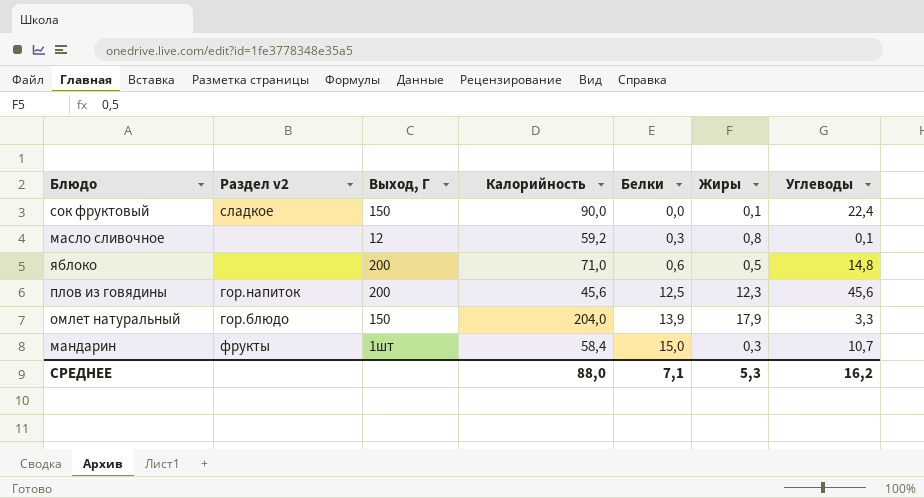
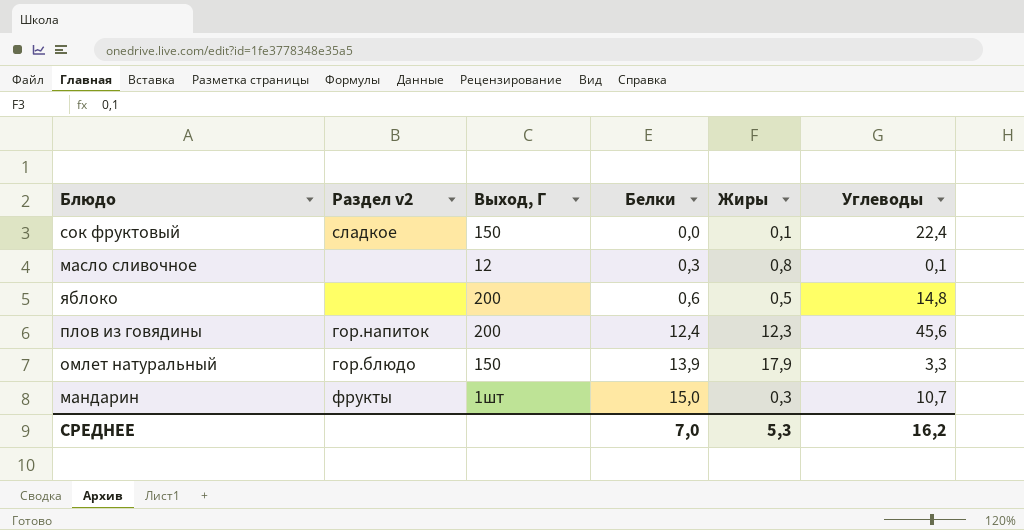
column Калорийность | position: 4 -> none
плов из говядины | Белки: 12,5 -> 12,4
СРЕДНЕЕ | Белки: 7,1 -> 7,0

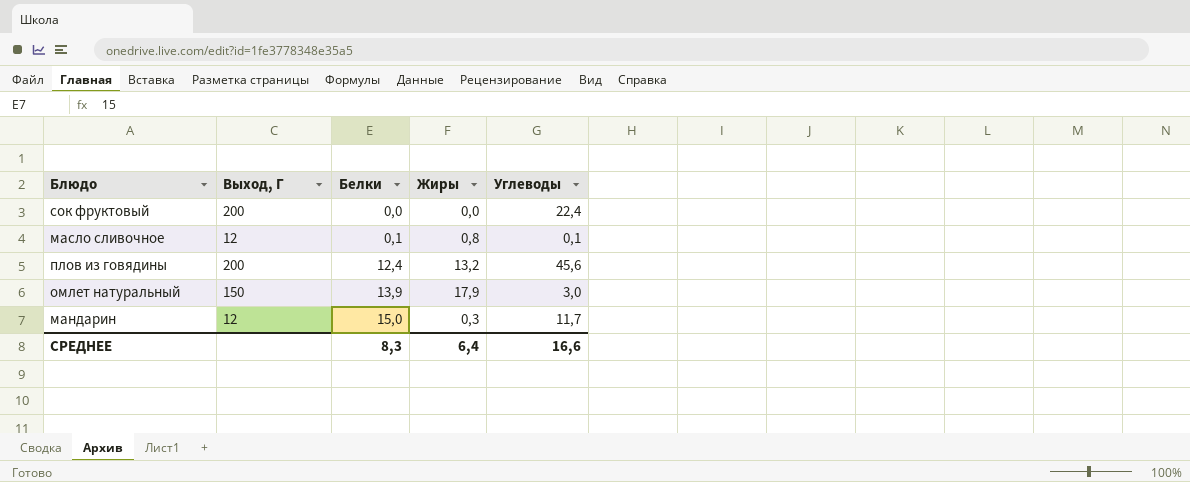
column Раздел v2 | position: 2 -> none
row яблоко: none | 200 | 0,6 | 0,5 | 14,8 -> none
сок фруктовый | Выход, Г: 150 -> 200
сок фруктовый | Жиры: 0,1 -> 0,0
масло сливочное | Белки: 0,3 -> 0,1
плов из говядины | Жиры: 12,3 -> 13,2
омлет натуральный | Углеводы: 3,3 -> 3,0
мандарин | Выход, Г: 1шт -> 12
мандарин | Углеводы: 10,7 -> 11,7
СРЕДНЕЕ | Белки: 7,0 -> 8,3
СРЕДНЕЕ | Жиры: 5,3 -> 6,4
СРЕДНЕЕ | Углеводы: 16,2 -> 16,6

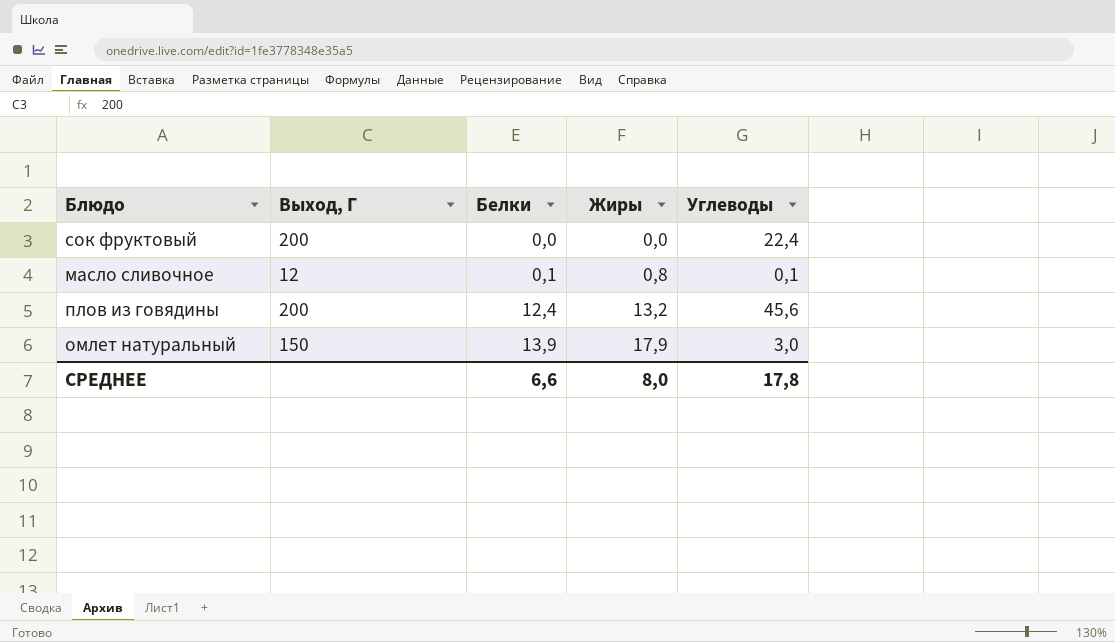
row мандарин: 12 | 15,0 | 0,3 | 11,7 -> none
СРЕДНЕЕ | Белки: 8,3 -> 6,6
СРЕДНЕЕ | Жиры: 6,4 -> 8,0
СРЕДНЕЕ | Углеводы: 16,6 -> 17,8

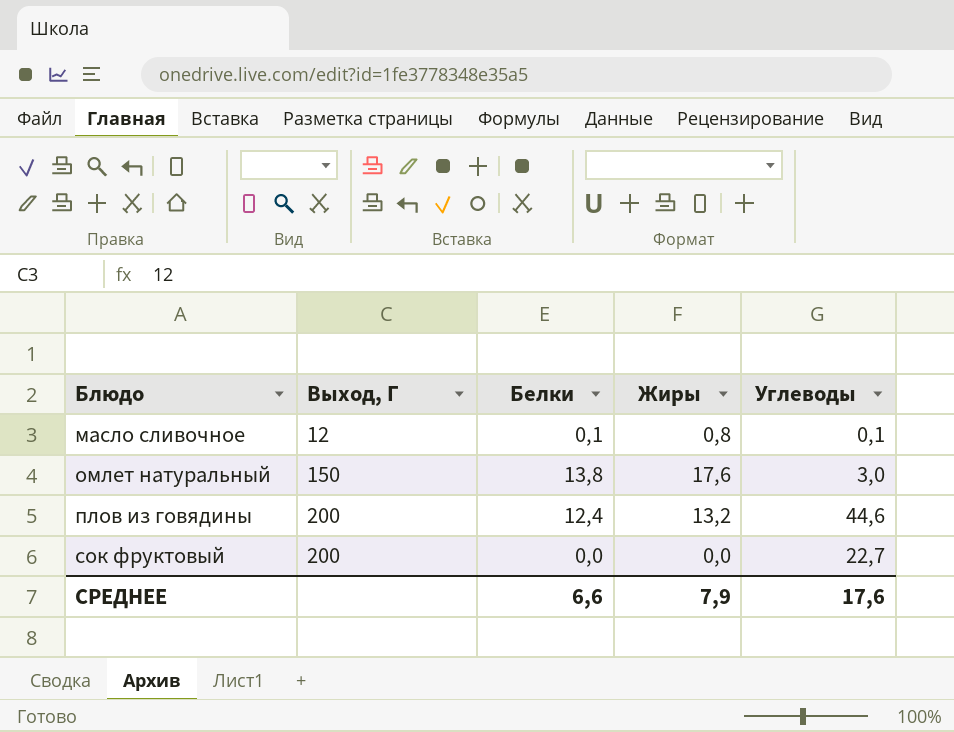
row order: Белки ascending -> Блюдо ascending
омлет натуральный | Белки: 13,9 -> 13,8
омлет натуральный | Жиры: 17,9 -> 17,6
плов из говядины | Углеводы: 45,6 -> 44,6
сок фруктовый | Углеводы: 22,4 -> 22,7
СРЕДНЕЕ | Жиры: 8,0 -> 7,9
СРЕДНЕЕ | Углеводы: 17,8 -> 17,6

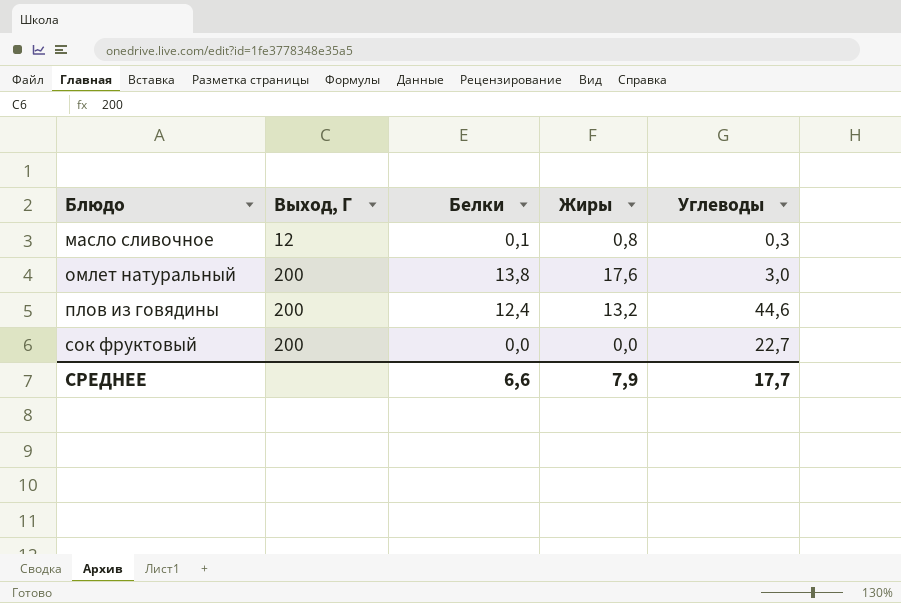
масло сливочное | Углеводы: 0,1 -> 0,3
омлет натуральный | Выход, Г: 150 -> 200
СРЕДНЕЕ | Углеводы: 17,6 -> 17,7

